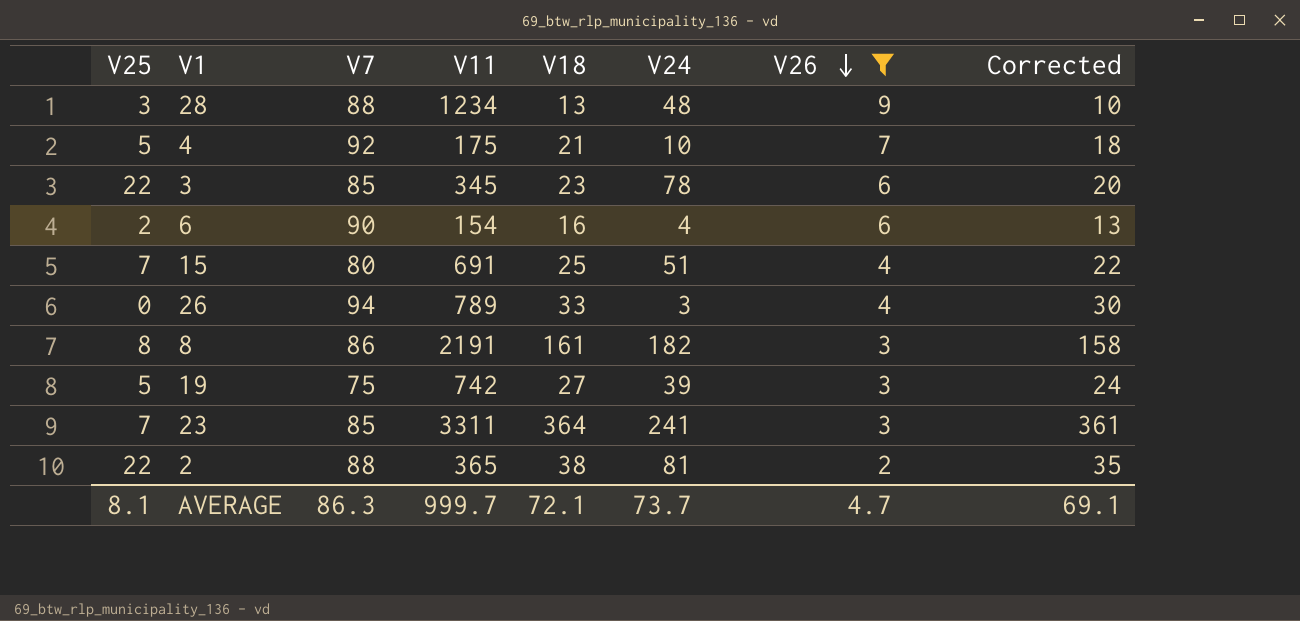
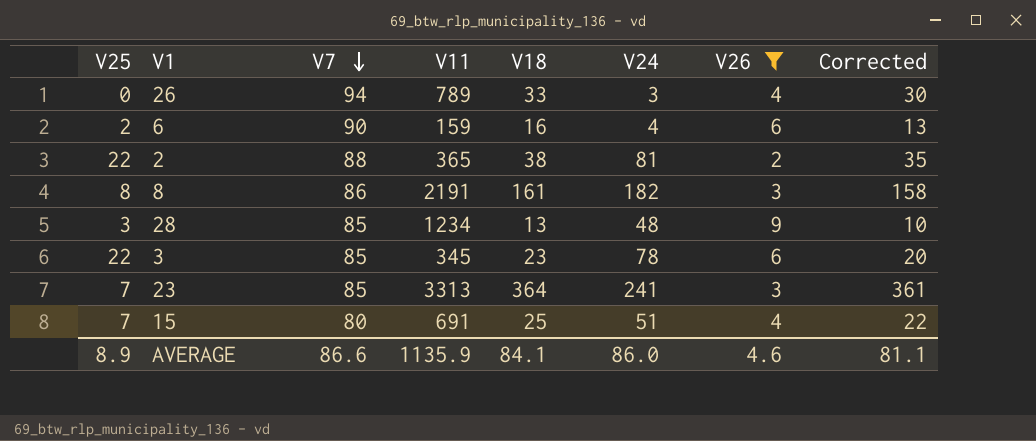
row order: V26 descending -> V7 descending
row 4: 5 | 92 | 175 | 21 | 10 | 7 | 18 -> none
row 19: 5 | 75 | 742 | 27 | 39 | 3 | 24 -> none
6 | V11: 154 -> 159
28 | V7: 88 -> 85
23 | V11: 3311 -> 3313
AVERAGE | V25: 8.1 -> 8.9
AVERAGE | V7: 86.3 -> 86.6
AVERAGE | V11: 999.7 -> 1135.9
AVERAGE | V18: 72.1 -> 84.1
AVERAGE | V24: 73.7 -> 86.0
AVERAGE | V26: 4.7 -> 4.6
AVERAGE | Corrected: 69.1 -> 81.1

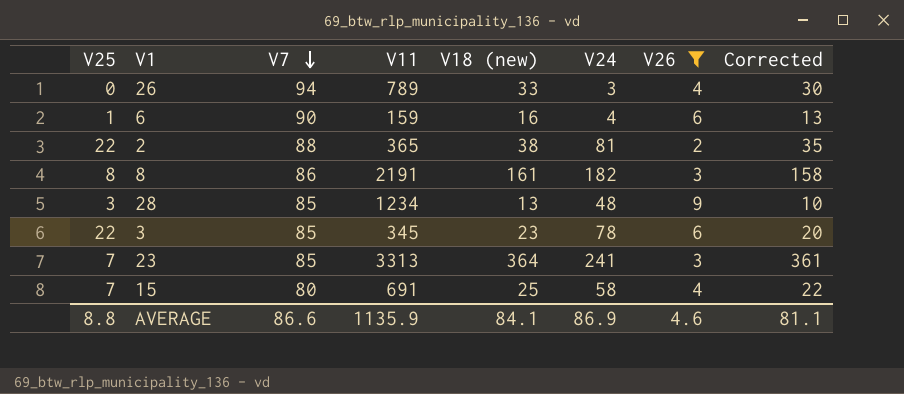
column name: V18 -> V18 (new)
6 | V25: 2 -> 1
15 | V24: 51 -> 58
AVERAGE | V25: 8.9 -> 8.8
AVERAGE | V24: 86.0 -> 86.9

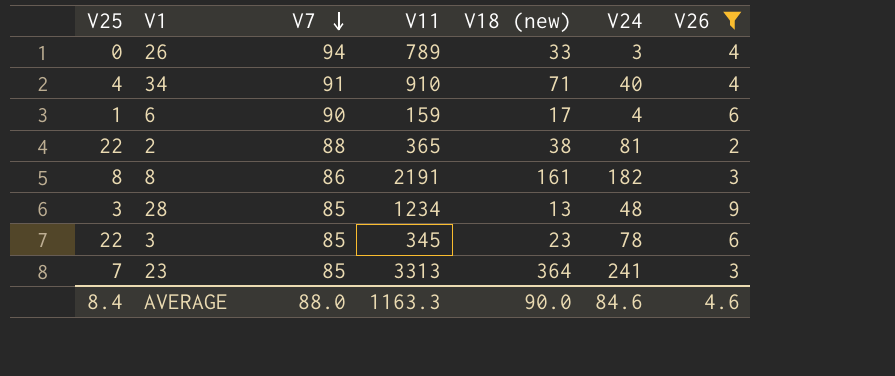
column Corrected | formula: [V18 (new)] - 3 -> none
row 15: 7 | 80 | 691 | 25 | 58 | 4 | 22 -> none
row 34: none -> 4 | 91 | 910 | 71 | 40 | 4
6 | V18 (new): 16 -> 17
AVERAGE | V25: 8.8 -> 8.4
AVERAGE | V7: 86.6 -> 88.0
AVERAGE | V11: 1135.9 -> 1163.3
AVERAGE | V18 (new): 84.1 -> 90.0
AVERAGE | V24: 86.9 -> 84.6

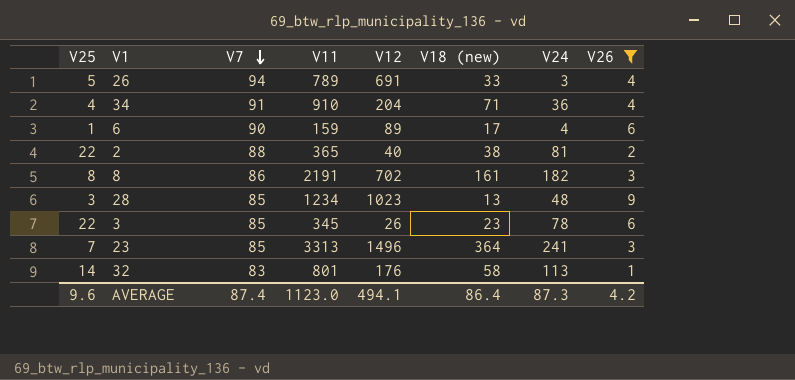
column V12 | position: none -> 5
26 | V25: 0 -> 5
34 | V24: 40 -> 36
row 32: none -> 14 | 83 | 801 | 176 | 58 | 113 | 1
AVERAGE | V25: 8.4 -> 9.6
AVERAGE | V7: 88.0 -> 87.4
AVERAGE | V11: 1163.3 -> 1123.0
AVERAGE | V18 (new): 90.0 -> 86.4
AVERAGE | V24: 84.6 -> 87.3
AVERAGE | V26: 4.6 -> 4.2

